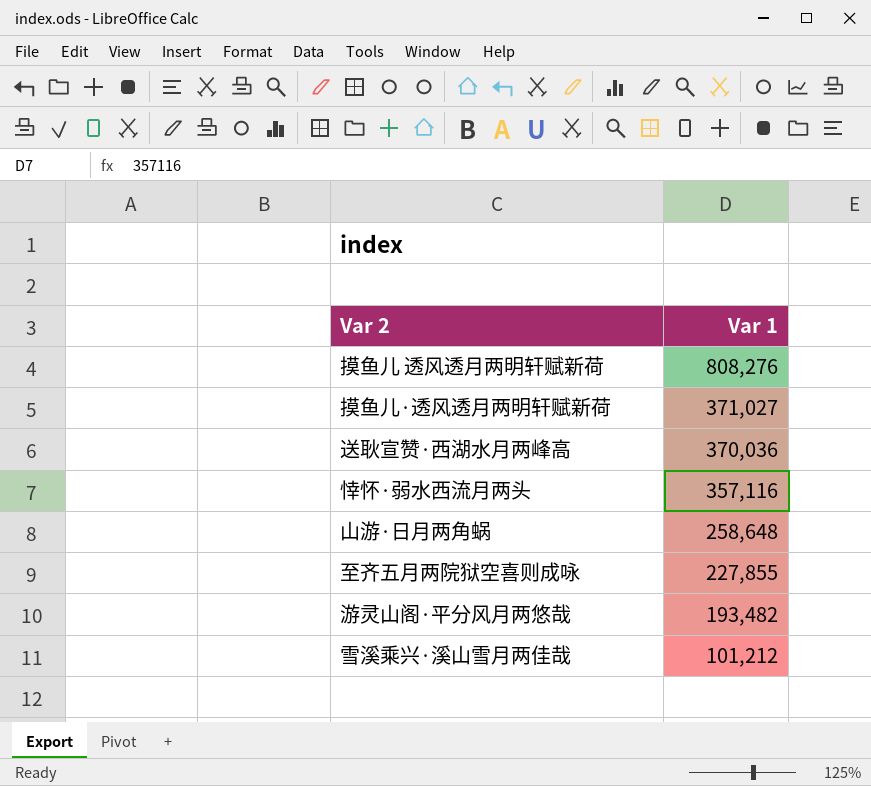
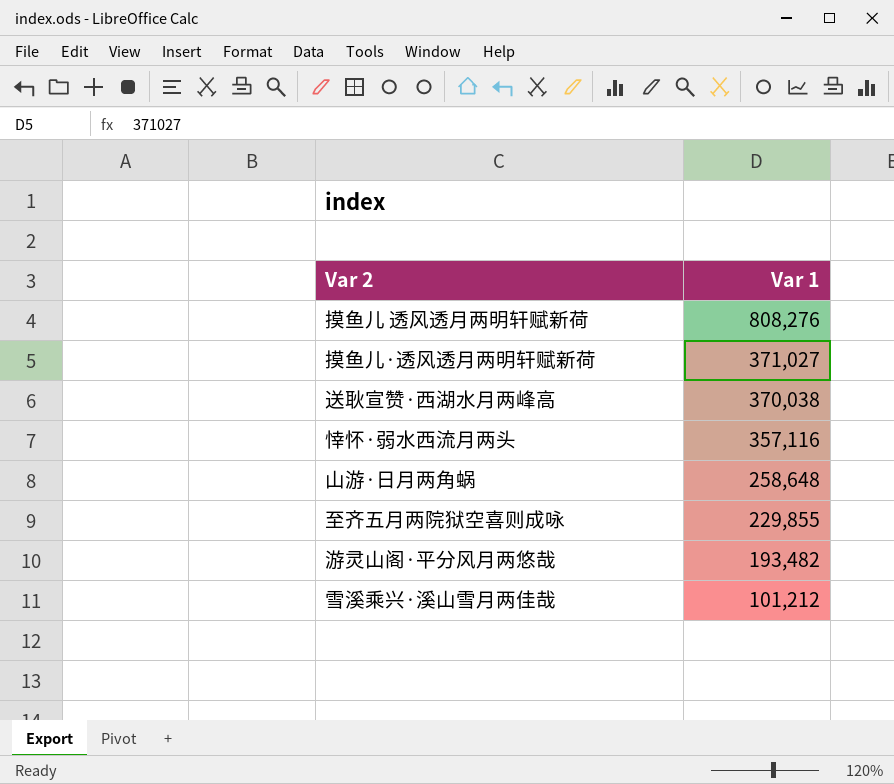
送耿宣赞·西湖水月两峰高 | Var 1: 370,036 -> 370,038
至齐五月两院狱空喜则成咏 | Var 1: 227,855 -> 229,855

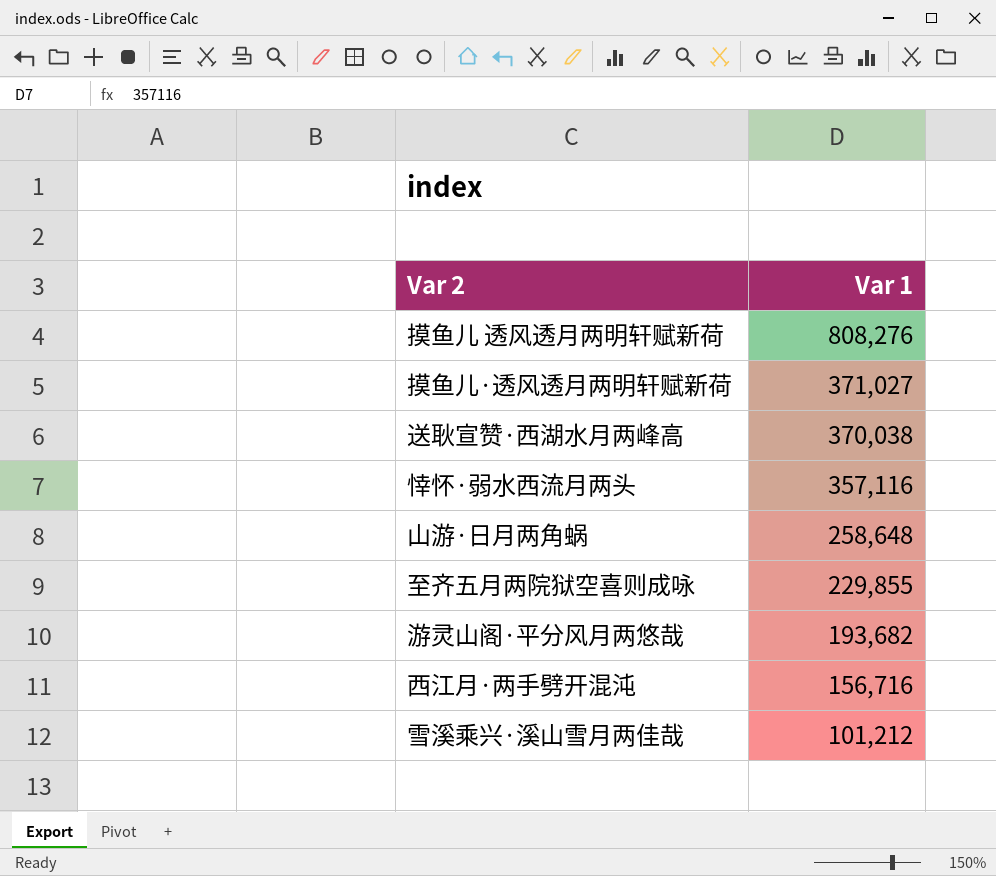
游灵山阁·平分风月两悠哉 | Var 1: 193,482 -> 193,682
row 西江月·两手劈开混沌: none -> 156,716

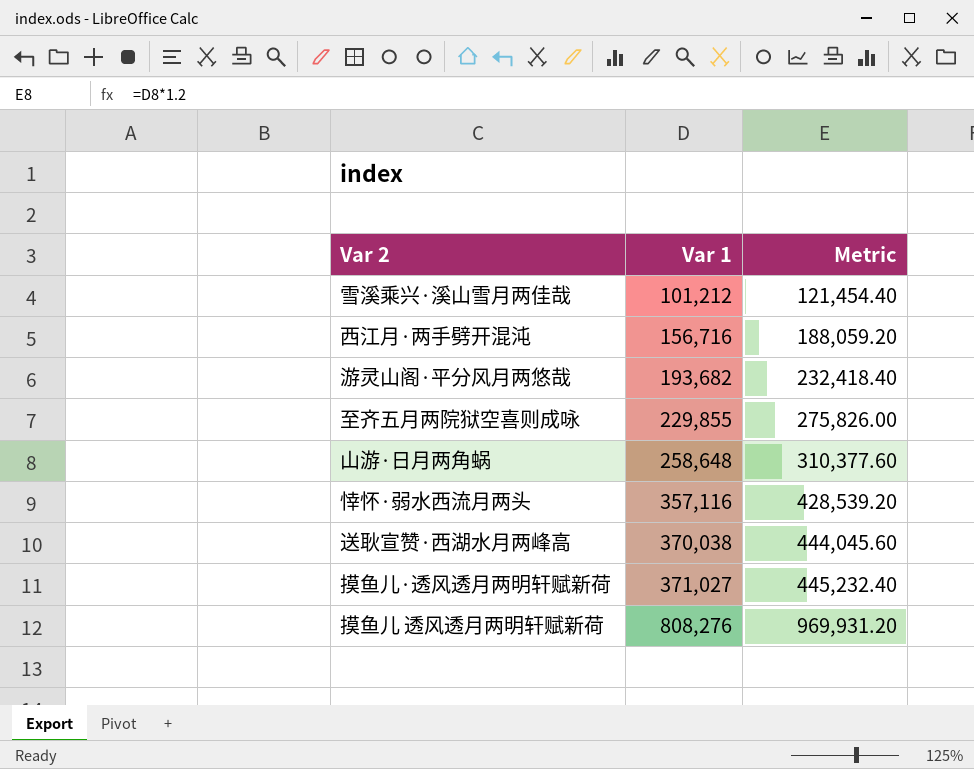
row order: Var 1 descending -> Var 1 ascending
column Metric | formula: none -> [Var 1] * 1.2

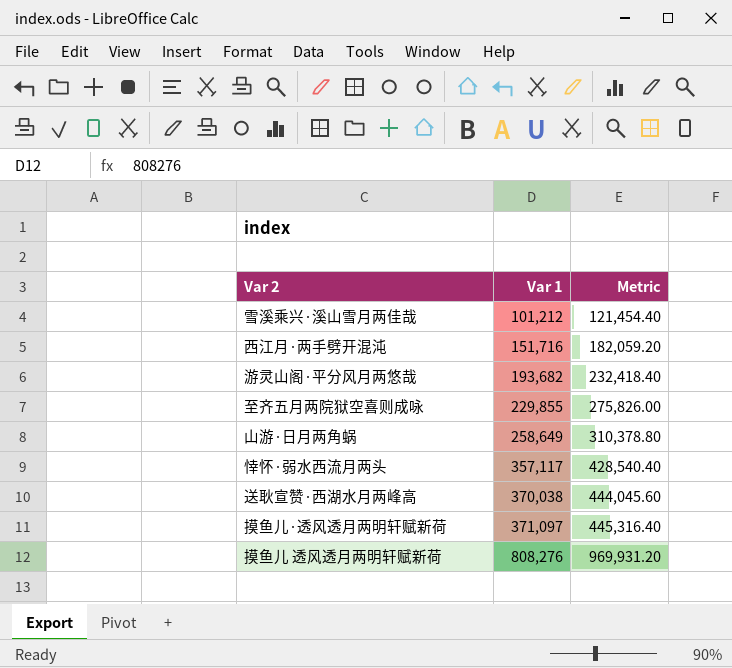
西江月·两手劈开混沌 | Var 1: 156,716 -> 151,716
西江月·两手劈开混沌 | Metric: 188,059.20 -> 182,059.20
山游·日月两角蜗 | Var 1: 258,648 -> 258,649
山游·日月两角蜗 | Metric: 310,377.60 -> 310,378.80
悻怀·弱水西流月两头 | Var 1: 357,116 -> 357,117
悻怀·弱水西流月两头 | Metric: 428,539.20 -> 428,540.40
摸鱼儿·透风透月两明轩赋新荷 | Var 1: 371,027 -> 371,097
摸鱼儿·透风透月两明轩赋新荷 | Metric: 445,232.40 -> 445,316.40

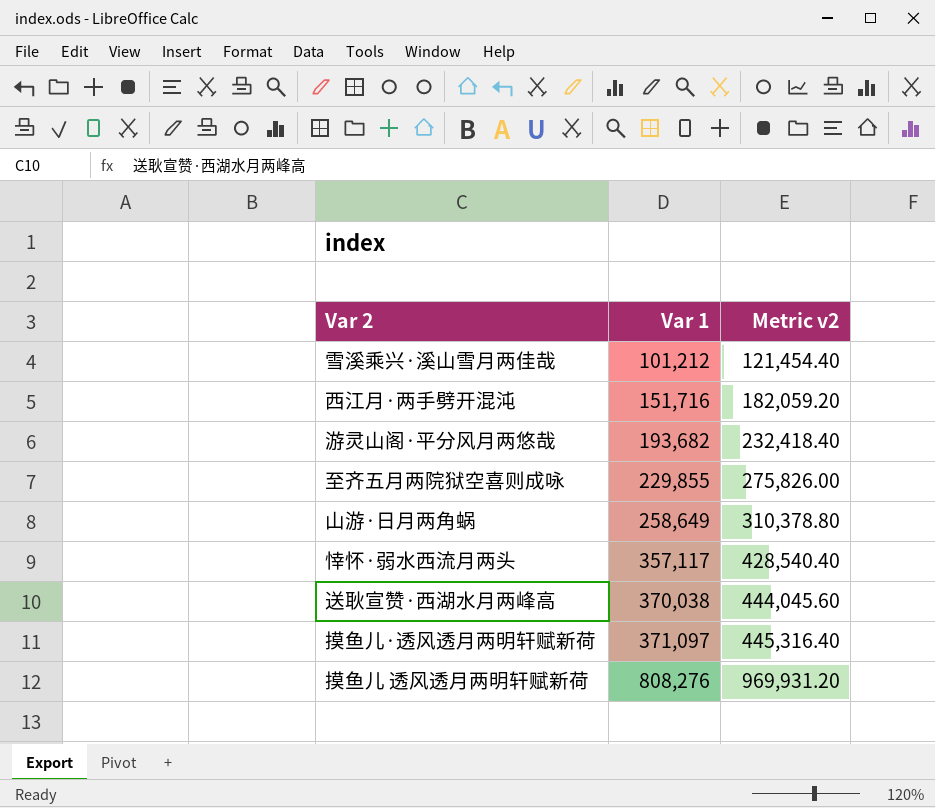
column name: Metric -> Metric v2

